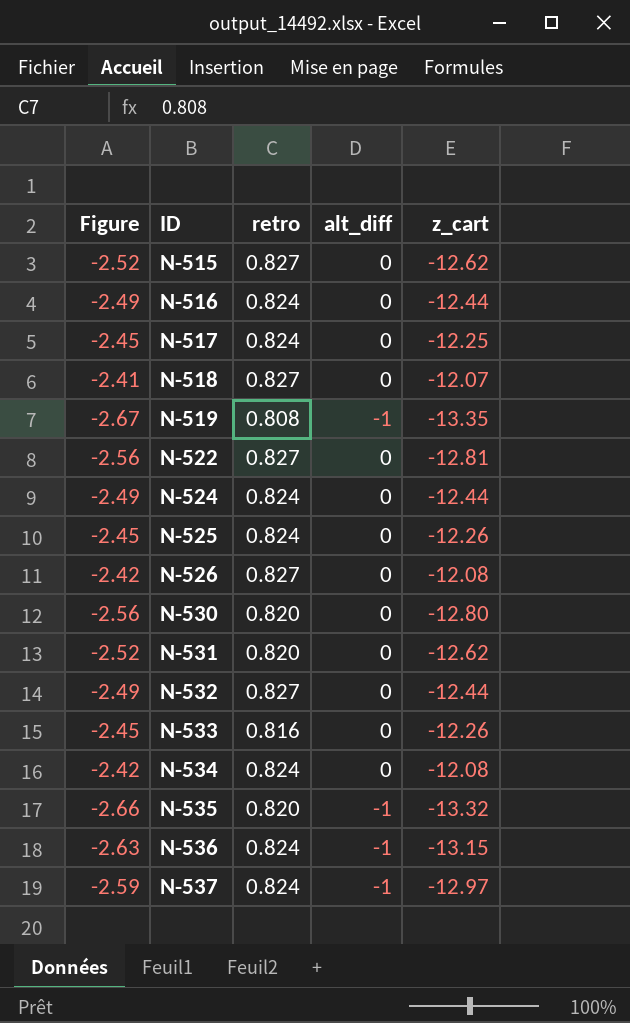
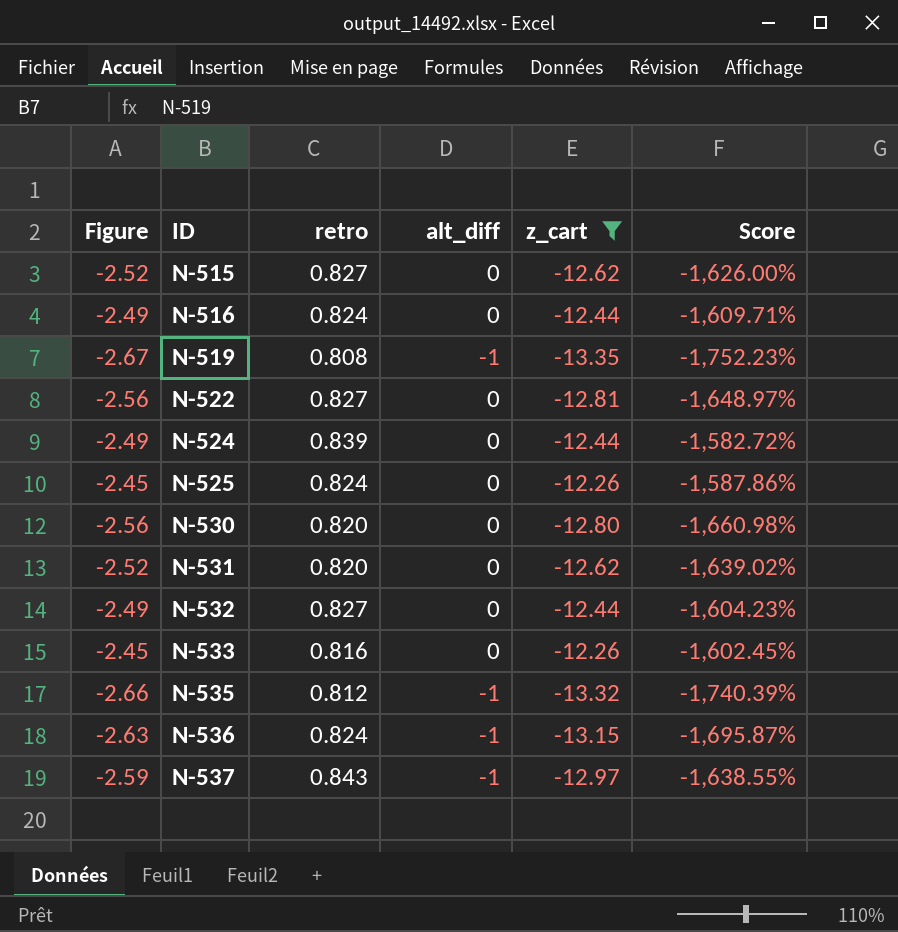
filter: none -> z_cart <= -12.26
column Score | formula: none -> ([z_cart] - [retro]) / [retro]
N-524 | retro: 0.824 -> 0.839
N-535 | retro: 0.820 -> 0.812
N-537 | retro: 0.824 -> 0.843

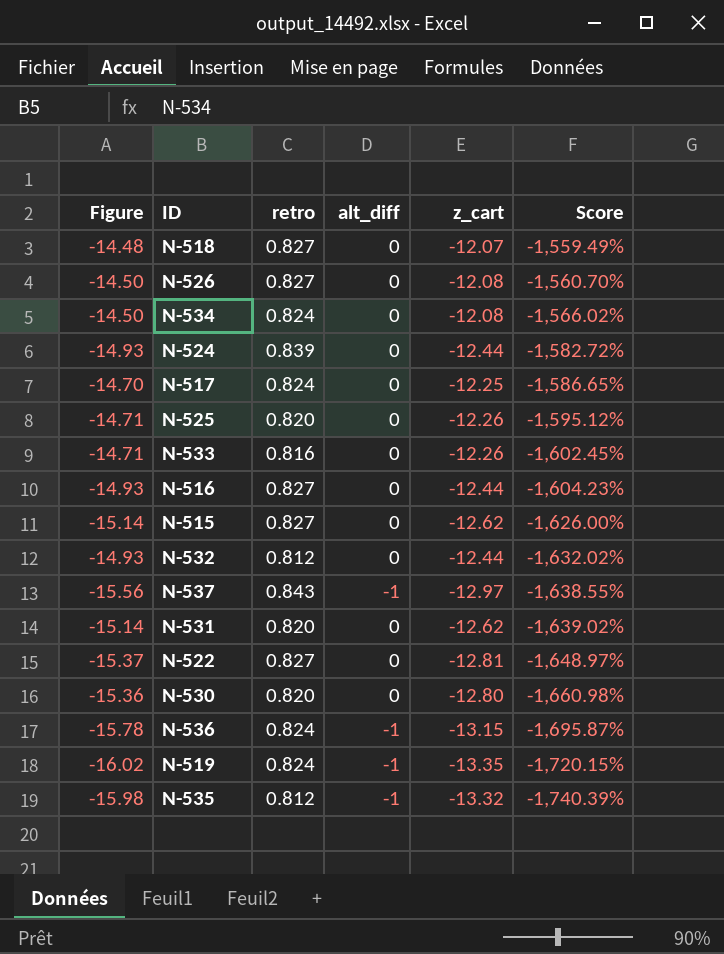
filter: z_cart <= -12.26 -> none
row order: ID ascending -> Score descending
column Figure | formula: [z_cart] * 0.2 -> [z_cart] * 1.2
N-525 | retro: 0.824 -> 0.820
N-525 | Score: -1,587.86% -> -1,595.12%
N-516 | retro: 0.824 -> 0.827
N-516 | Score: -1,609.71% -> -1,604.23%
N-532 | retro: 0.827 -> 0.812
N-532 | Score: -1,604.23% -> -1,632.02%
N-519 | retro: 0.808 -> 0.824
N-519 | Score: -1,752.23% -> -1,720.15%

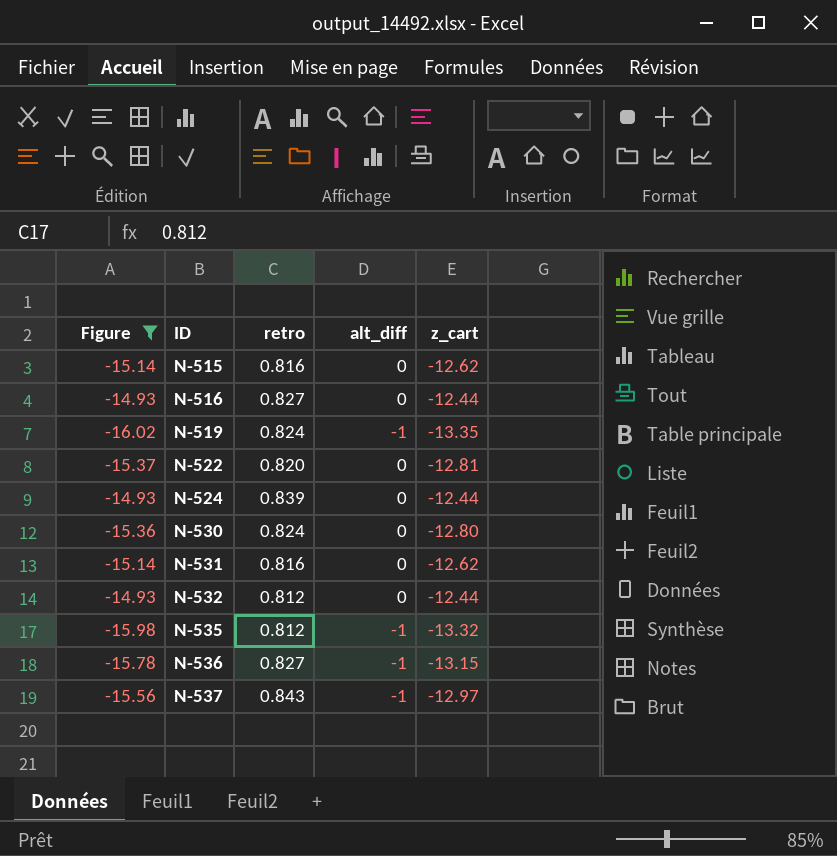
filter: none -> Figure <= -14.93
row order: Score descending -> ID ascending
column Score | formula: ([z_cart] - [retro]) / [retro] -> none
N-515 | retro: 0.827 -> 0.816
N-522 | retro: 0.827 -> 0.820
N-530 | retro: 0.820 -> 0.824
N-531 | retro: 0.820 -> 0.816
N-536 | retro: 0.824 -> 0.827

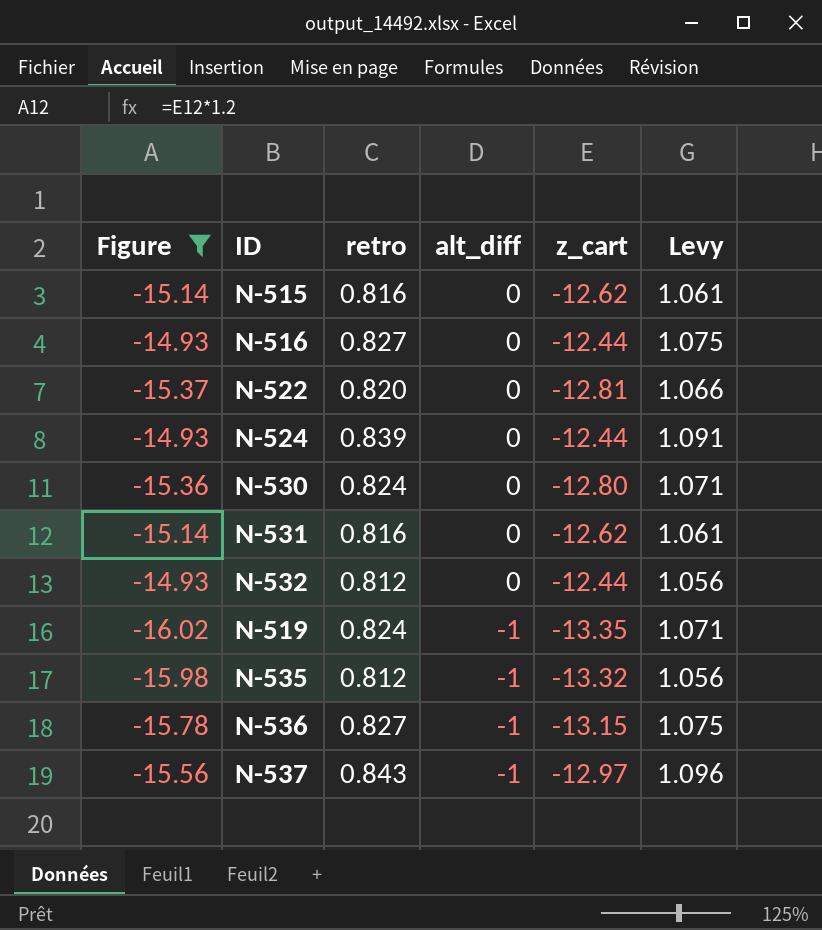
row order: ID ascending -> alt_diff descending
column Levy | formula: none -> [retro] * 1.3

